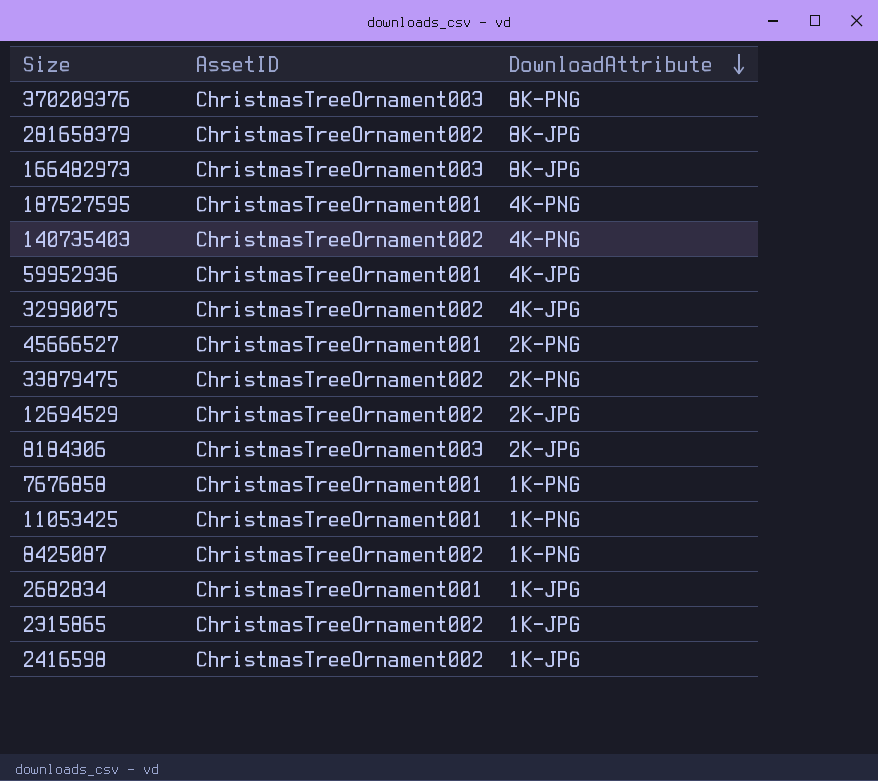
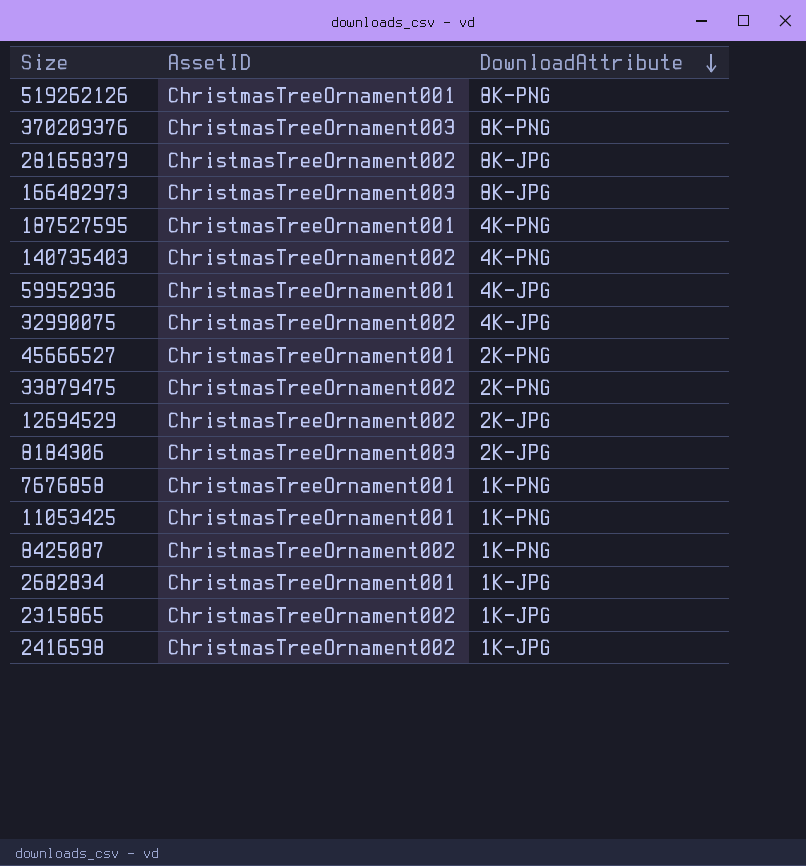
row 519262126: none -> ChristmasTreeOrnament001 | 8K-PNG

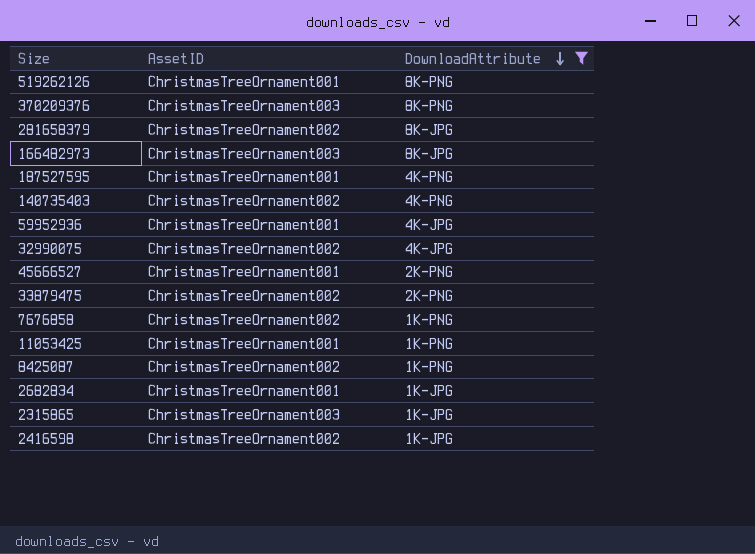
filter: none -> DownloadAttribute != 2K-JPG
7676858 | AssetID: ChristmasTreeOrnament001 -> ChristmasTreeOrnament002
2315865 | AssetID: ChristmasTreeOrnament002 -> ChristmasTreeOrnament003

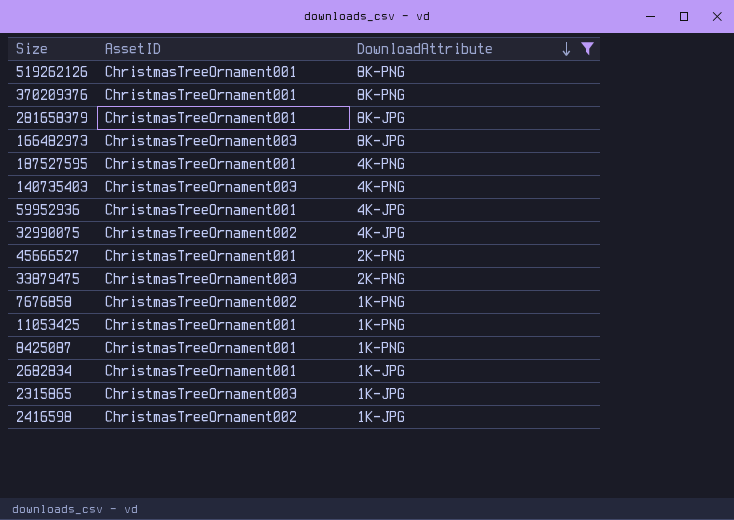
370209376 | AssetID: ChristmasTreeOrnament003 -> ChristmasTreeOrnament001
281658379 | AssetID: ChristmasTreeOrnament002 -> ChristmasTreeOrnament001
140735403 | AssetID: ChristmasTreeOrnament002 -> ChristmasTreeOrnament003
33879475 | AssetID: ChristmasTreeOrnament002 -> ChristmasTreeOrnament003
8425087 | AssetID: ChristmasTreeOrnament002 -> ChristmasTreeOrnament001

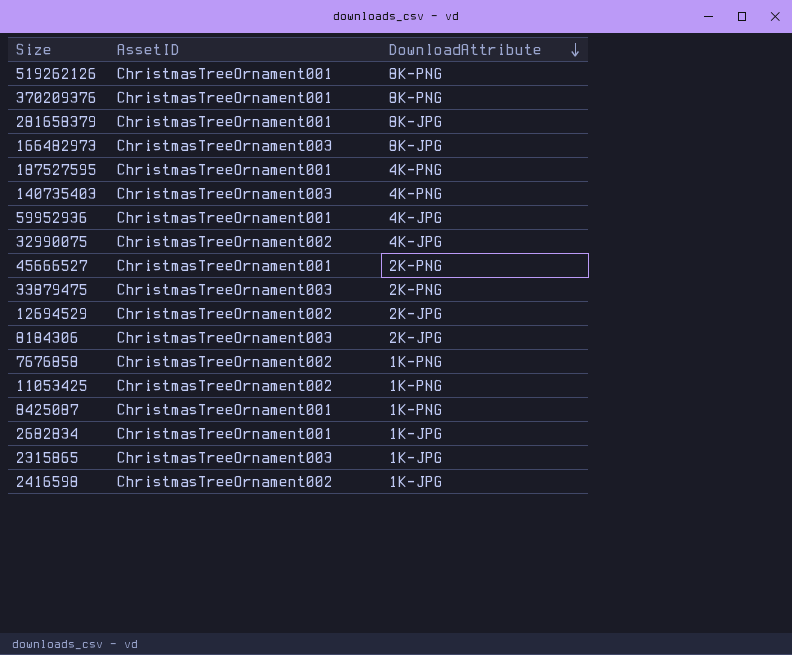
filter: DownloadAttribute != 2K-JPG -> none
11053425 | AssetID: ChristmasTreeOrnament001 -> ChristmasTreeOrnament002

